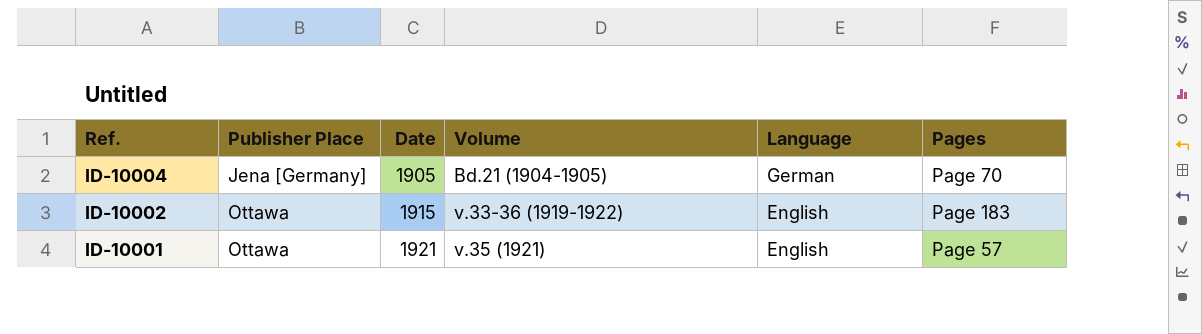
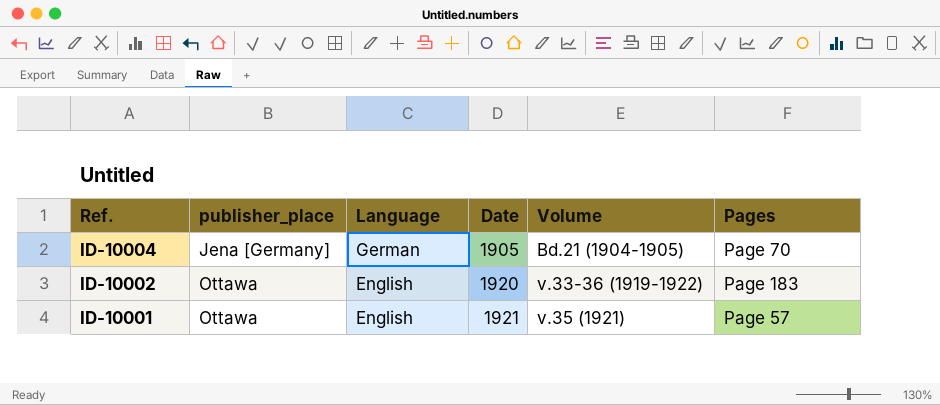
column name: Publisher Place -> publisher_place
column Language | position: 5 -> 3
ID-10002 | Date: 1915 -> 1920

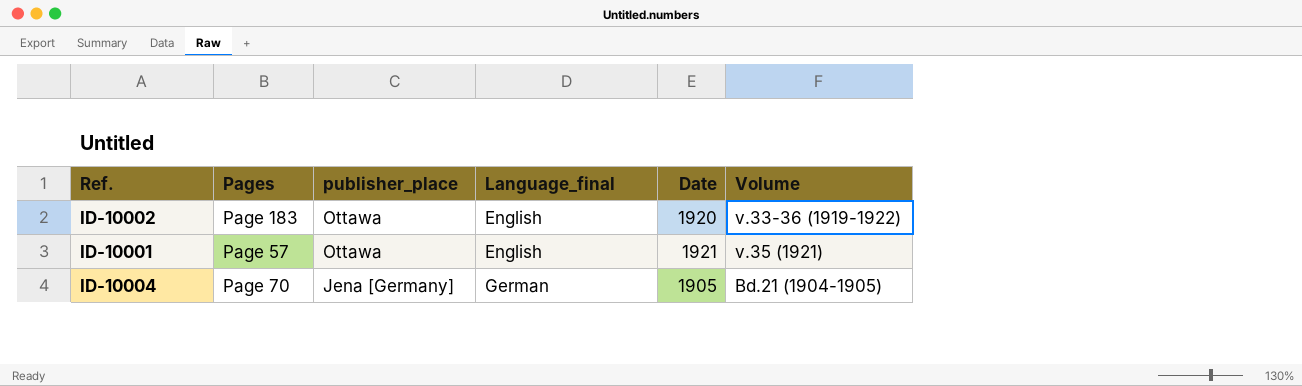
row order: Ref. descending -> publisher_place descending
column Pages | position: 6 -> 2
column name: Language -> Language_final

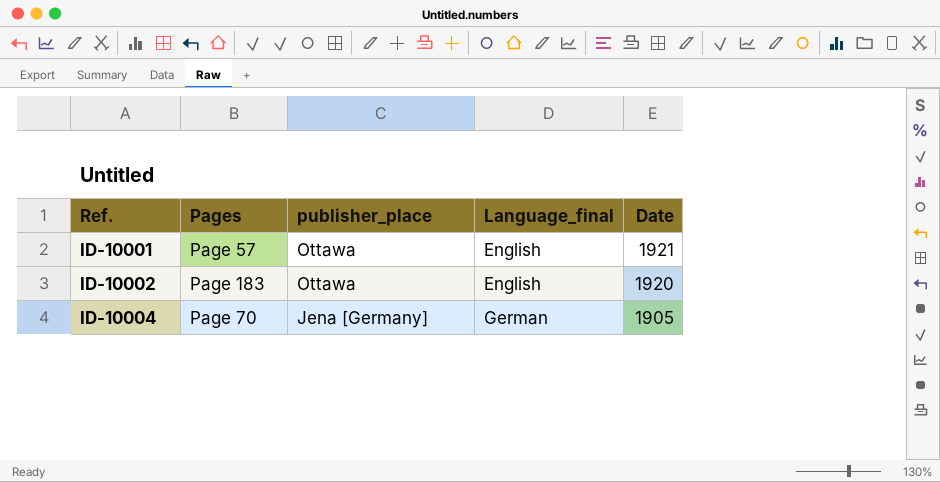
row order: publisher_place descending -> Ref. ascending
column Volume | position: 6 -> none

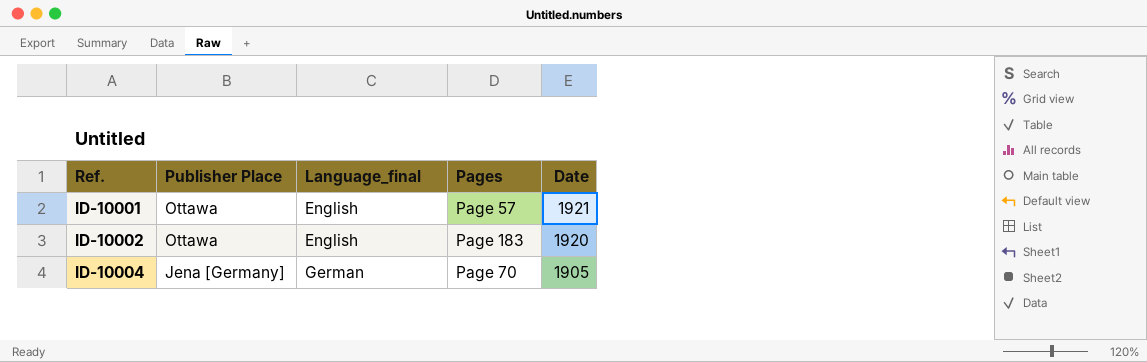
column name: publisher_place -> Publisher Place
column Pages | position: 2 -> 4

